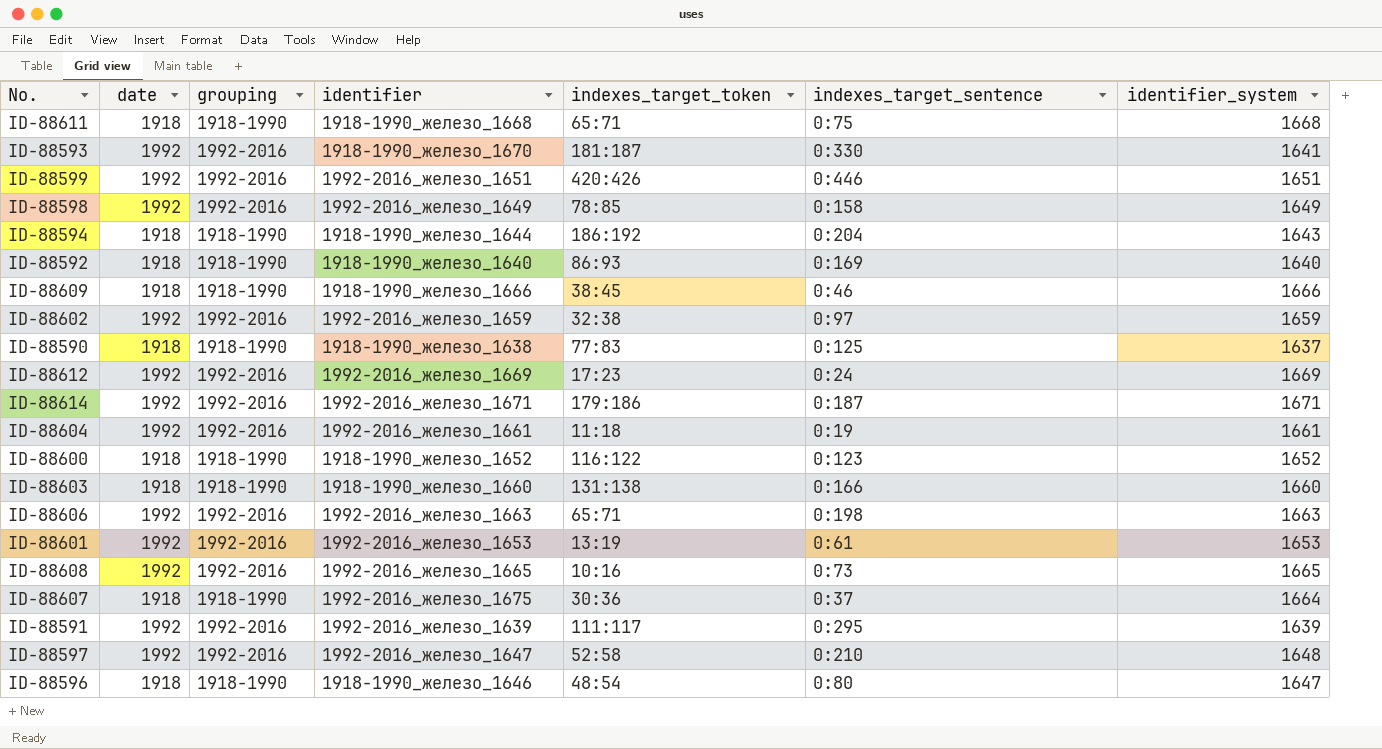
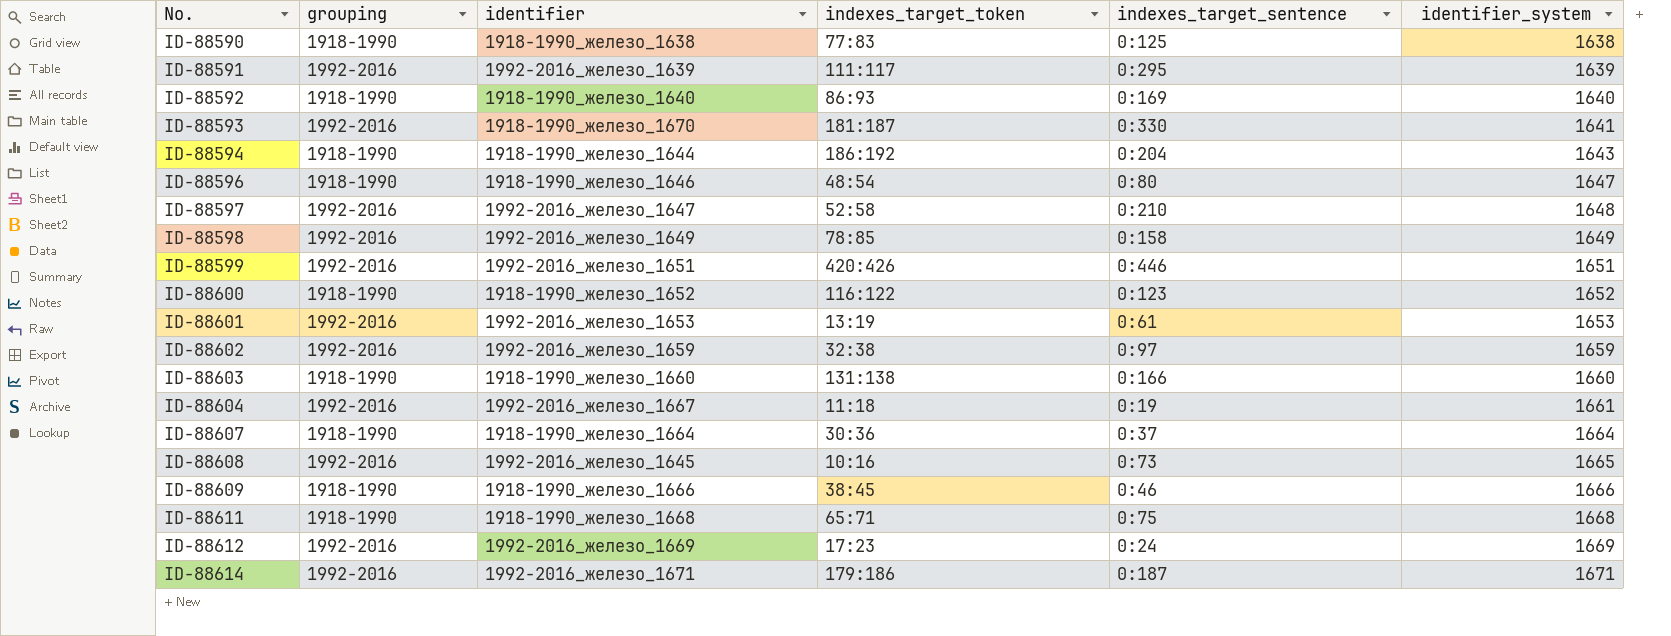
row order: none -> No. ascending
column date | position: 2 -> none
row ID-88606: 1992 | 1992-2016 | 1992-2016_железо_1663 | 65:71 | 0:198 | 1663 -> none
ID-88590 | identifier_system: 1637 -> 1638
ID-88604 | identifier: 1992-2016_железо_1661 -> 1992-2016_железо_1667
ID-88607 | identifier: 1992-2016_железо_1675 -> 1918-1990_железо_1664
ID-88608 | identifier: 1992-2016_железо_1665 -> 1992-2016_железо_1645

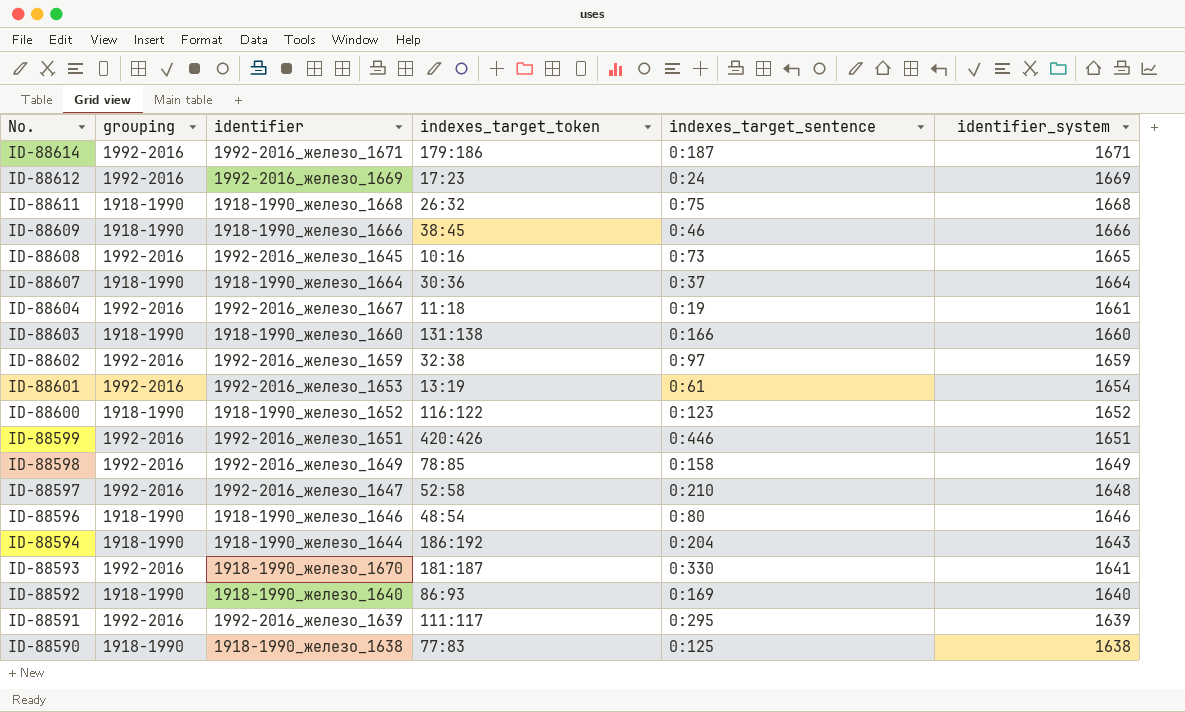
row order: No. ascending -> No. descending
ID-88611 | indexes_target_token: 65:71 -> 26:32
ID-88601 | identifier_system: 1653 -> 1654
ID-88596 | identifier_system: 1647 -> 1646

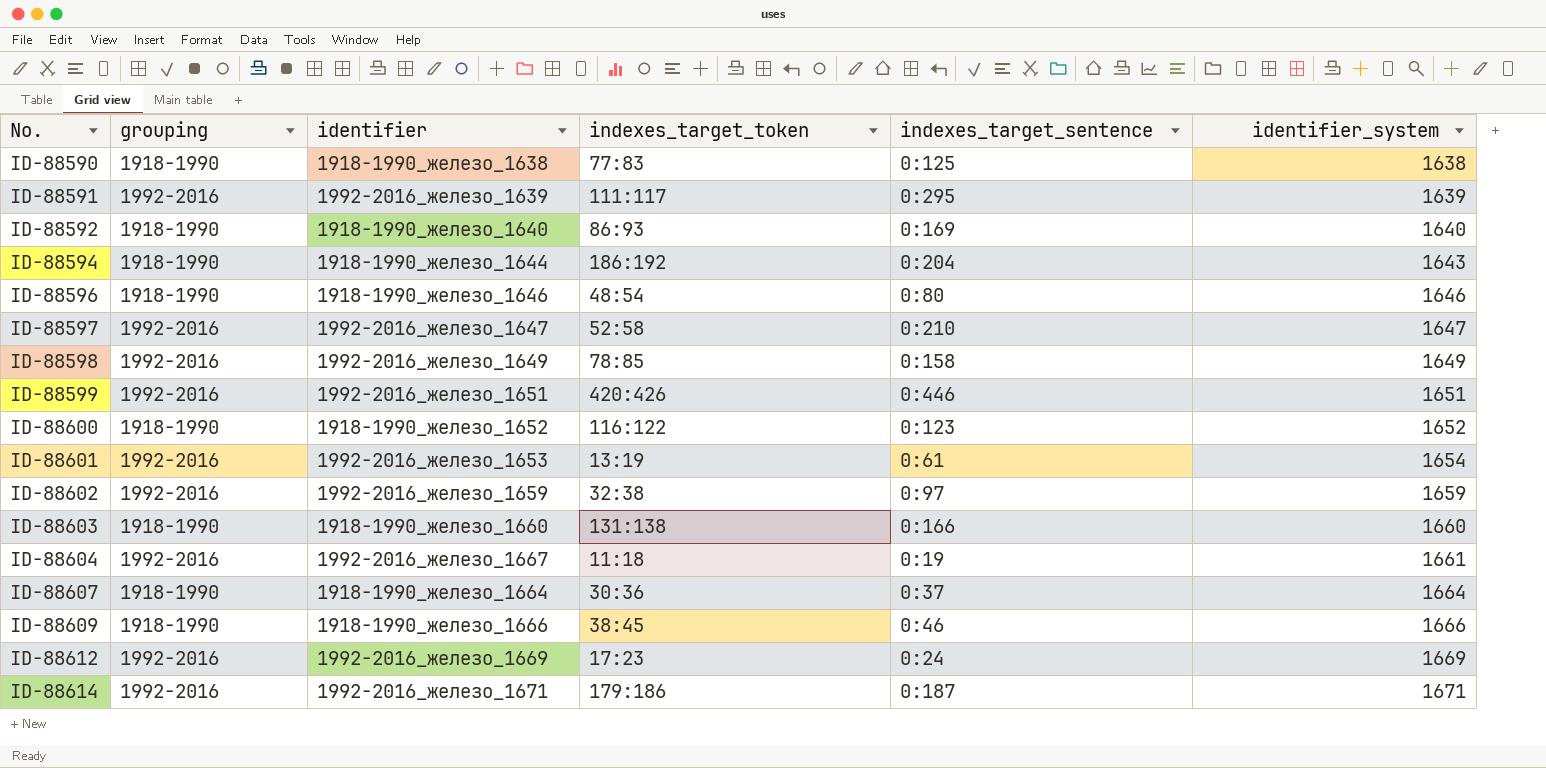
row order: No. descending -> No. ascending
row ID-88611: 1918-1990 | 1918-1990_железо_1668 | 26:32 | 0:75 | 1668 -> none
row ID-88608: 1992-2016 | 1992-2016_железо_1645 | 10:16 | 0:73 | 1665 -> none
row ID-88593: 1992-2016 | 1918-1990_железо_1670 | 181:187 | 0:330 | 1641 -> none
ID-88597 | identifier_system: 1648 -> 1647

